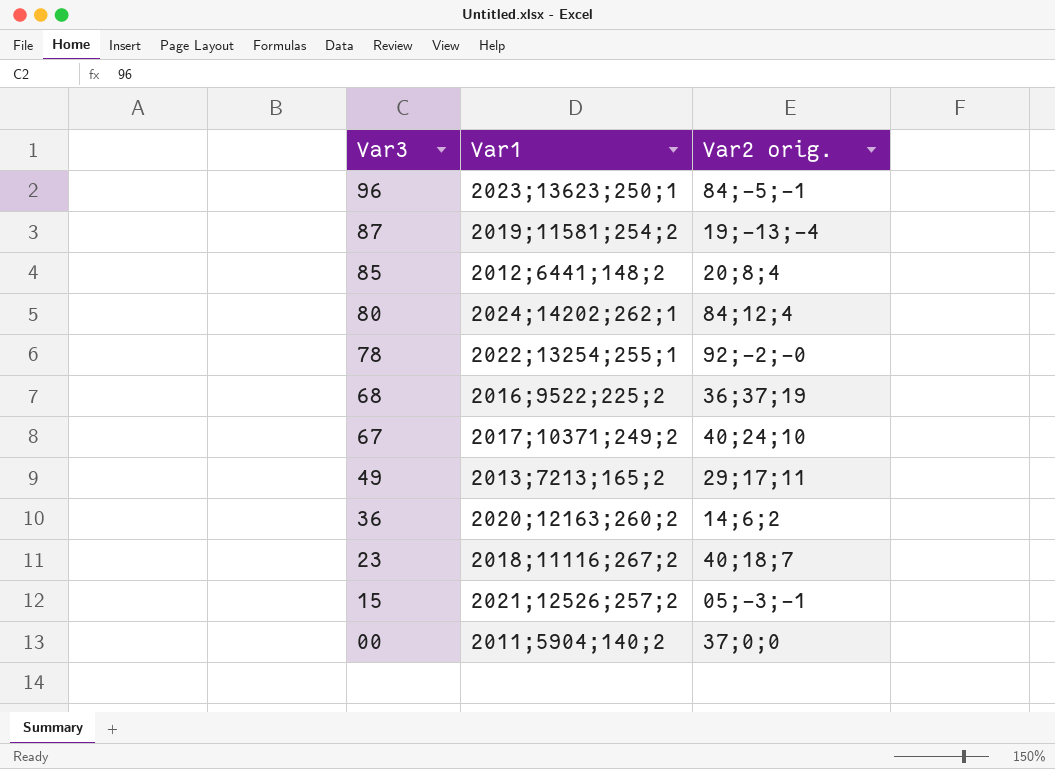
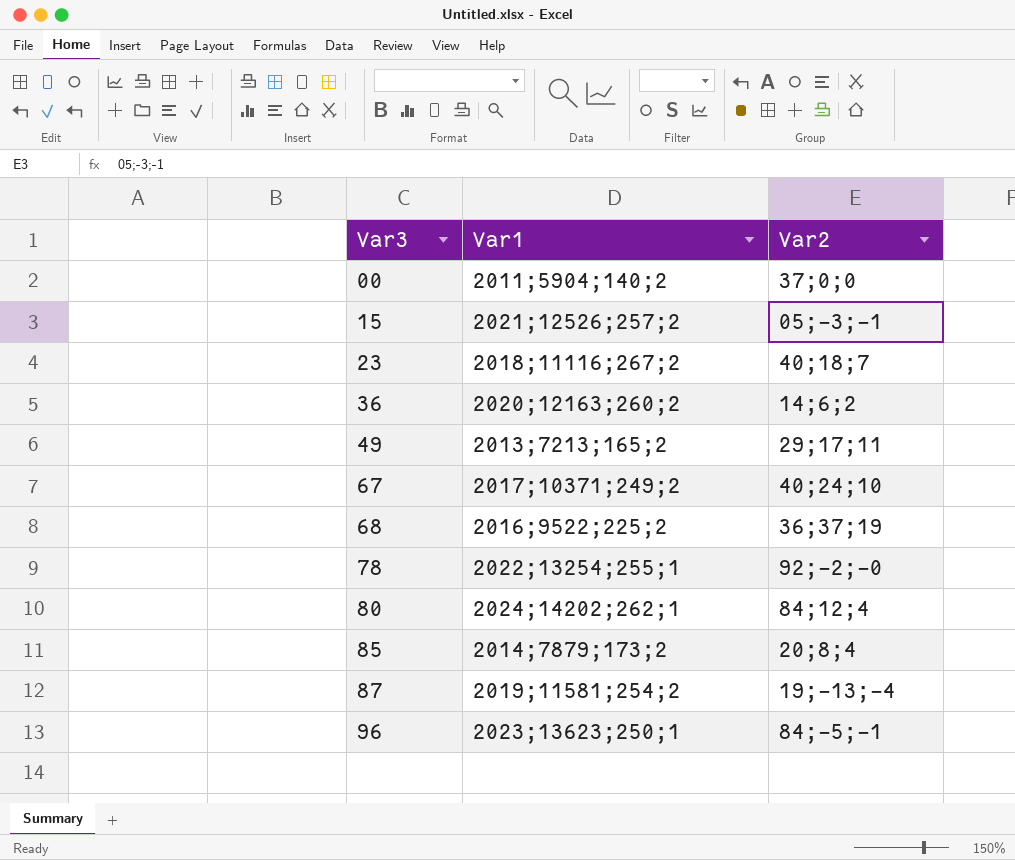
row order: Var3 descending -> Var3 ascending
column name: Var2 orig. -> Var2
85 | Var1: 2012;6441;148;2 -> 2014;7879;173;2

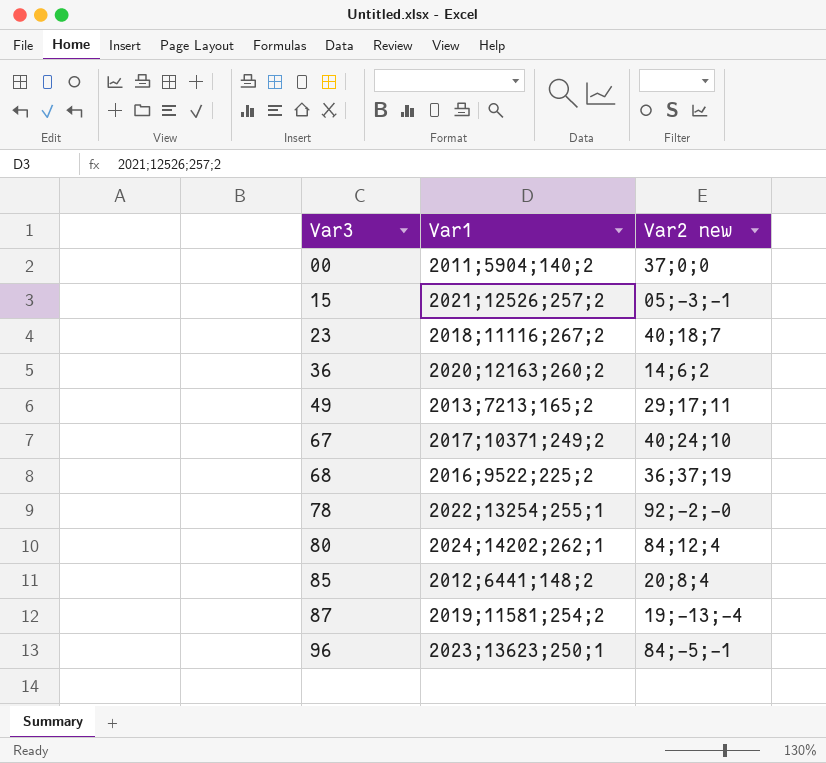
column name: Var2 -> Var2 new
85 | Var1: 2014;7879;173;2 -> 2012;6441;148;2

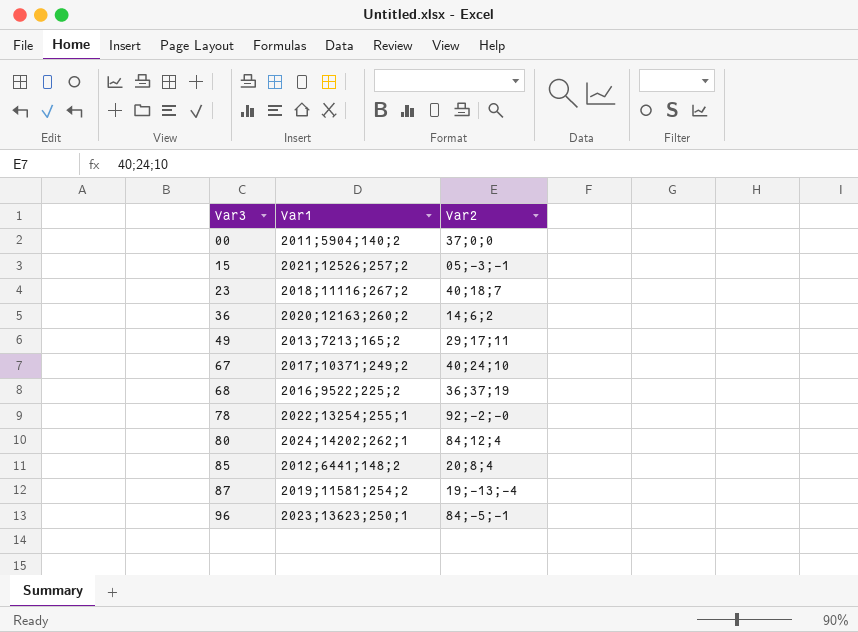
column name: Var2 new -> Var2

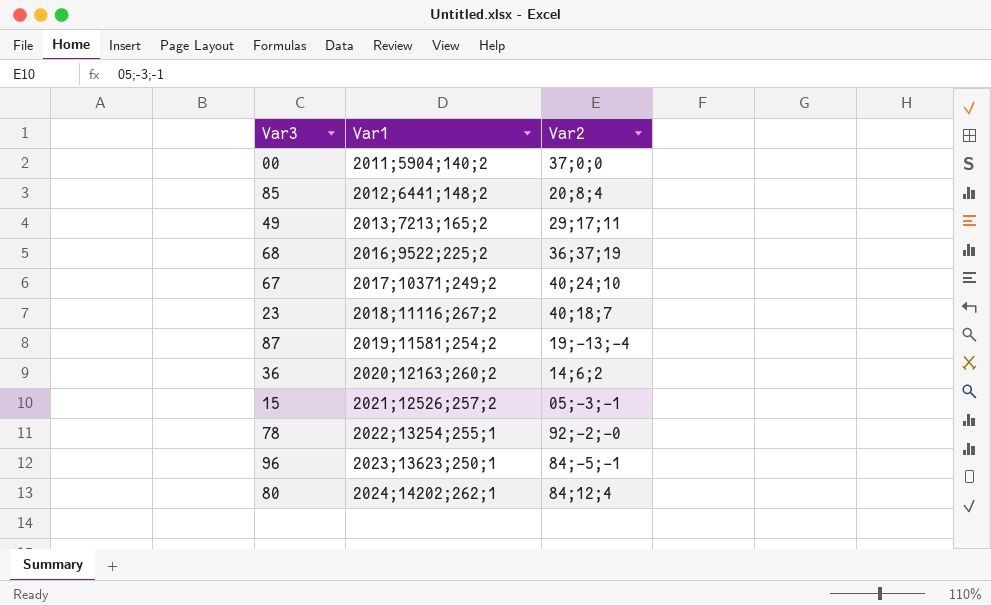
row order: Var3 ascending -> Var1 ascending

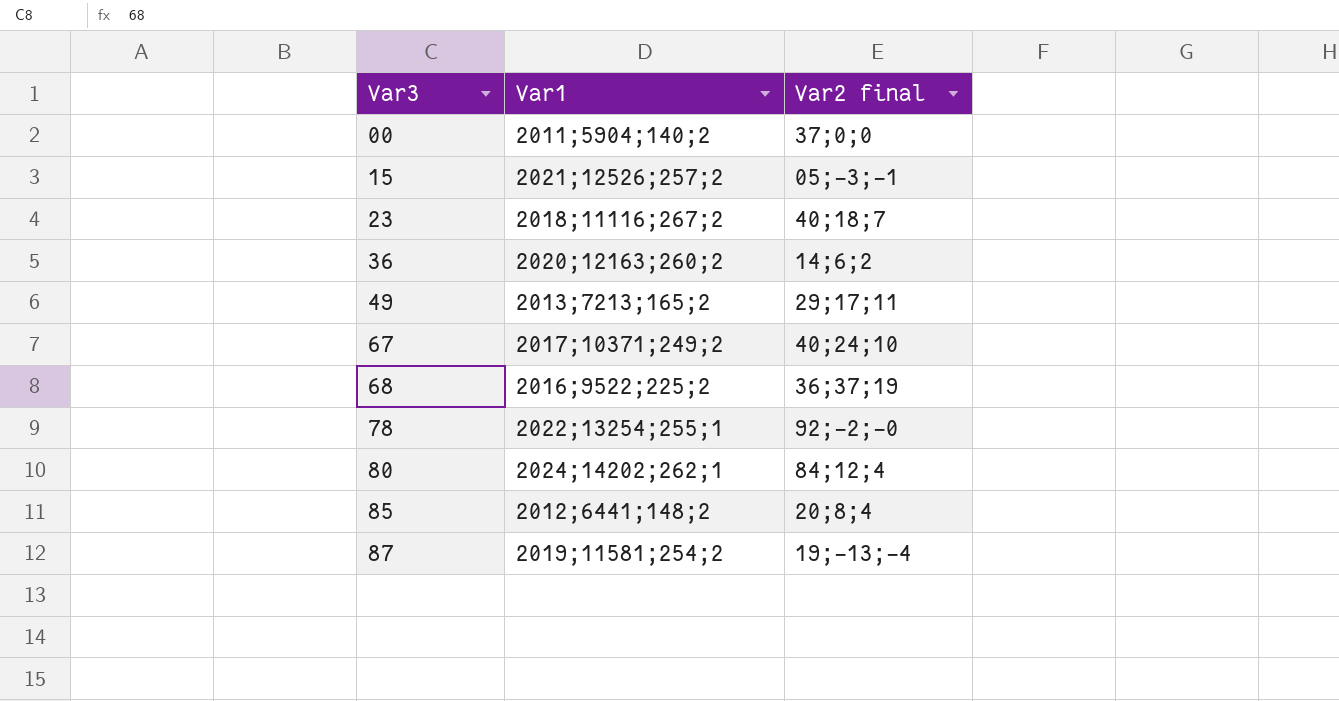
row order: Var1 ascending -> Var3 ascending
column name: Var2 -> Var2 final
row 96: 2023;13623;250;1 | 84;-5;-1 -> none

